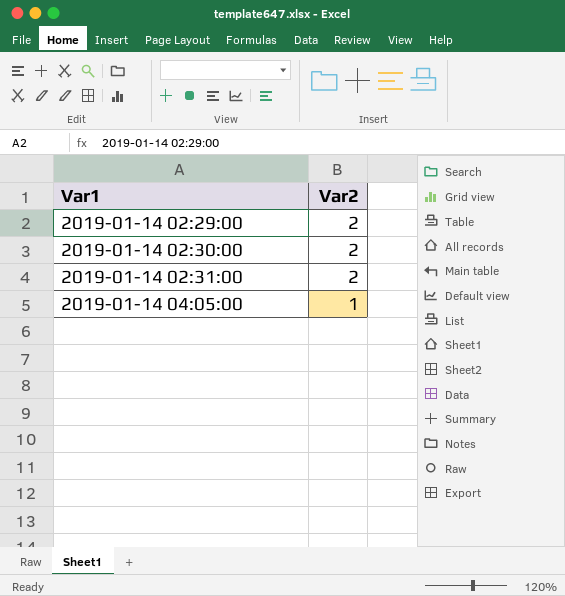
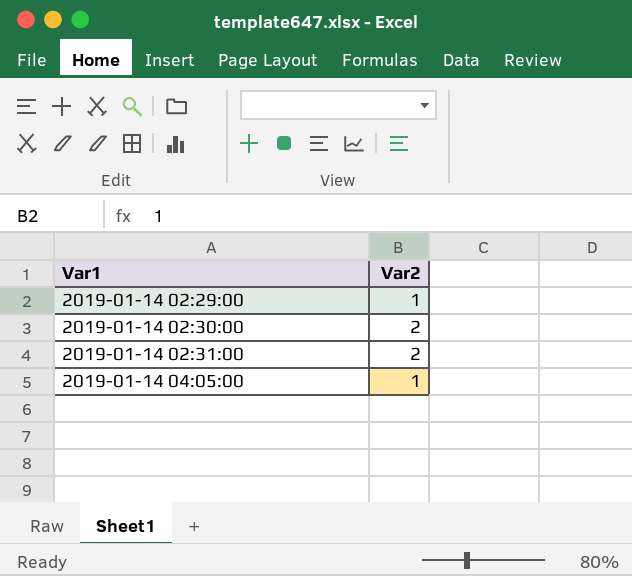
2019-01-14 02:29:00 | Var2: 2 -> 1

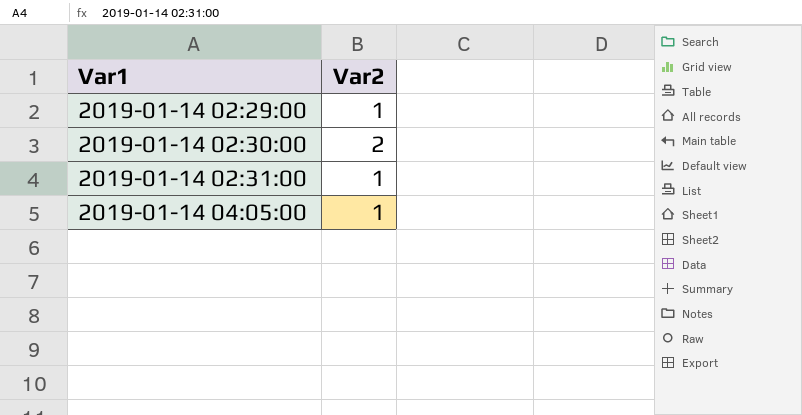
2019-01-14 02:31:00 | Var2: 2 -> 1

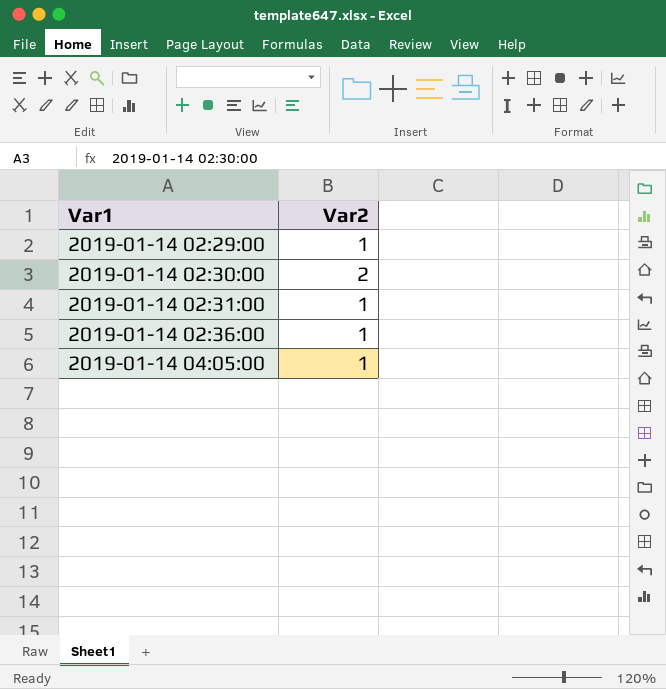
row 2019-01-14 02:36:00: none -> 1

